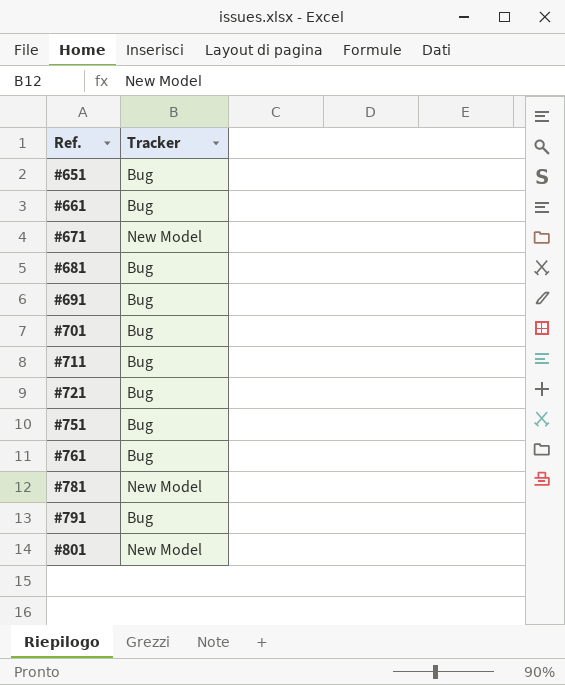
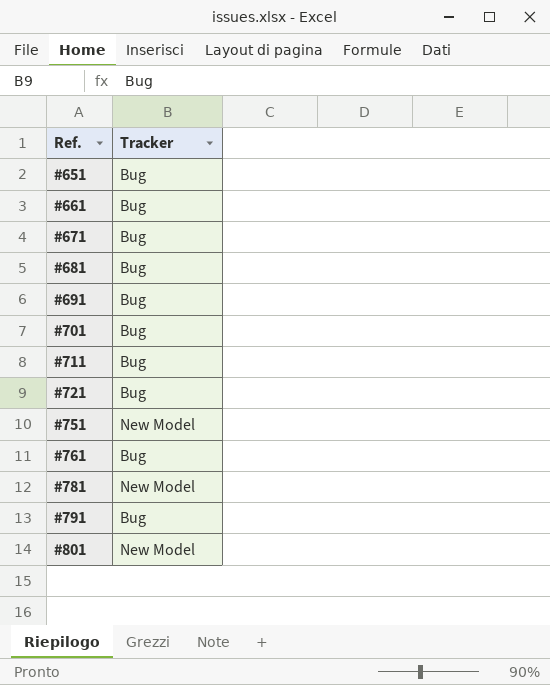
#671 | Tracker: New Model -> Bug
#751 | Tracker: Bug -> New Model

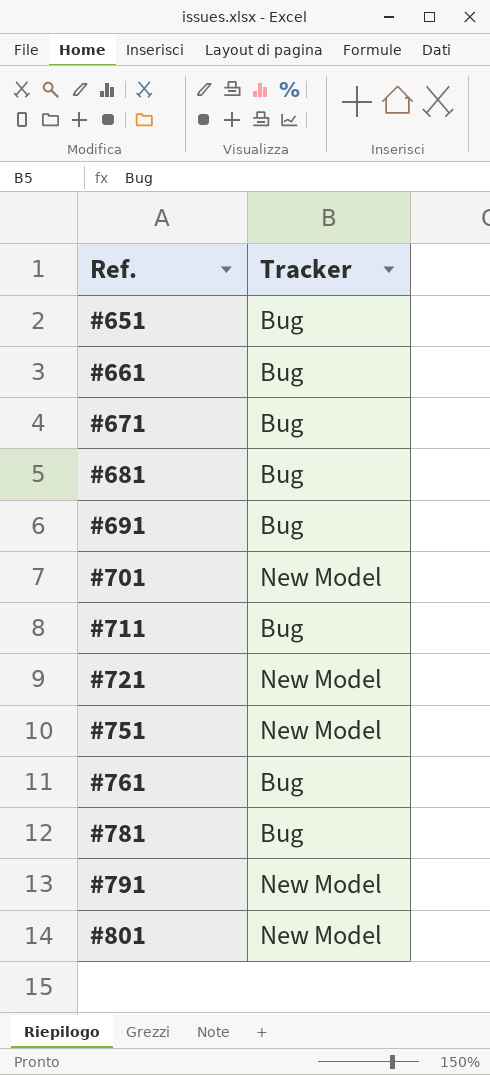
#701 | Tracker: Bug -> New Model
#721 | Tracker: Bug -> New Model
#781 | Tracker: New Model -> Bug
#791 | Tracker: Bug -> New Model

